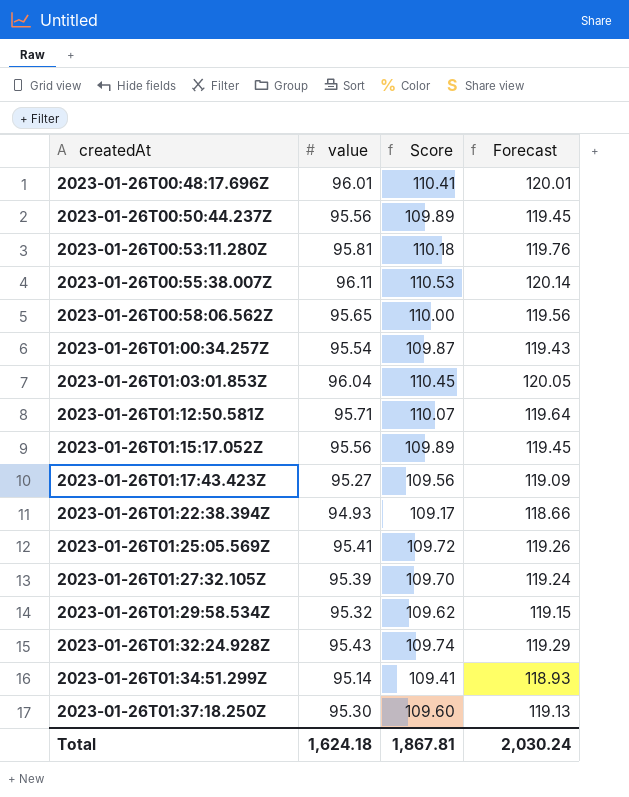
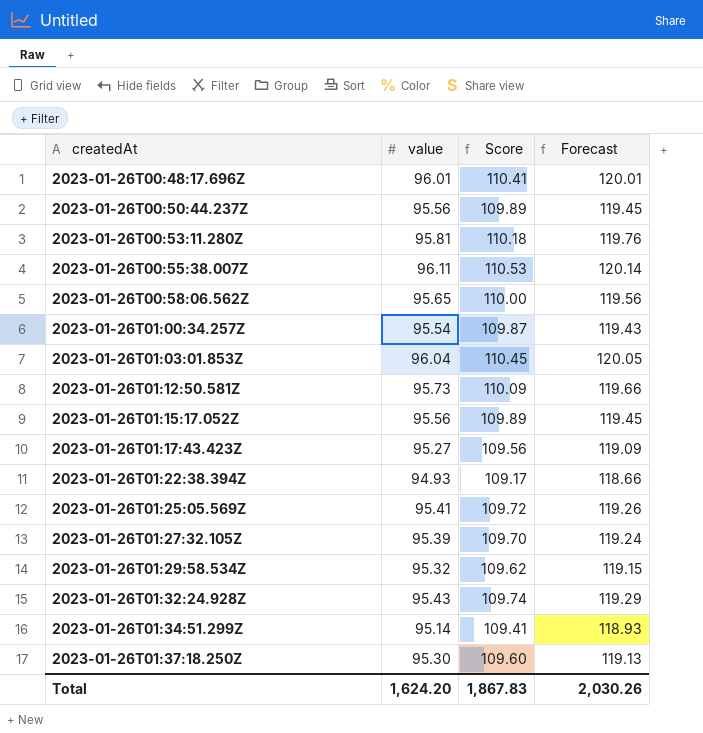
2023-01-26T01:12:50.581Z | value: 95.71 -> 95.73
2023-01-26T01:12:50.581Z | Score: 110.07 -> 110.09
2023-01-26T01:12:50.581Z | Forecast: 119.64 -> 119.66
Total | value: 1,624.18 -> 1,624.20
Total | Score: 1,867.81 -> 1,867.83
Total | Forecast: 2,030.24 -> 2,030.26

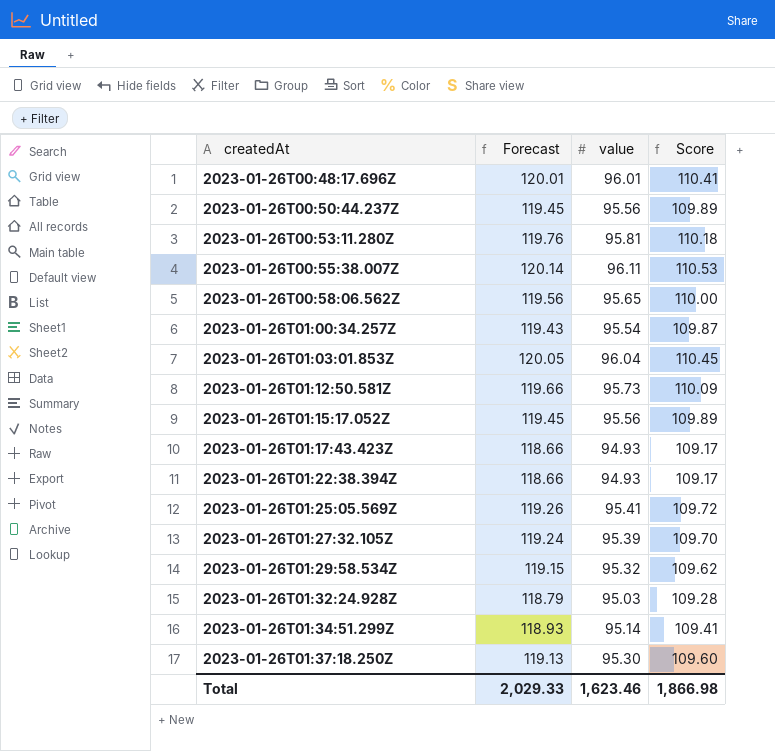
column Forecast | position: 4 -> 2
2023-01-26T01:17:43.423Z | Forecast: 119.09 -> 118.66
2023-01-26T01:17:43.423Z | value: 95.27 -> 94.93
2023-01-26T01:17:43.423Z | Score: 109.56 -> 109.17
2023-01-26T01:32:24.928Z | Forecast: 119.29 -> 118.79
2023-01-26T01:32:24.928Z | value: 95.43 -> 95.03
2023-01-26T01:32:24.928Z | Score: 109.74 -> 109.28
Total | Forecast: 2,030.26 -> 2,029.33
Total | value: 1,624.20 -> 1,623.46
Total | Score: 1,867.83 -> 1,866.98

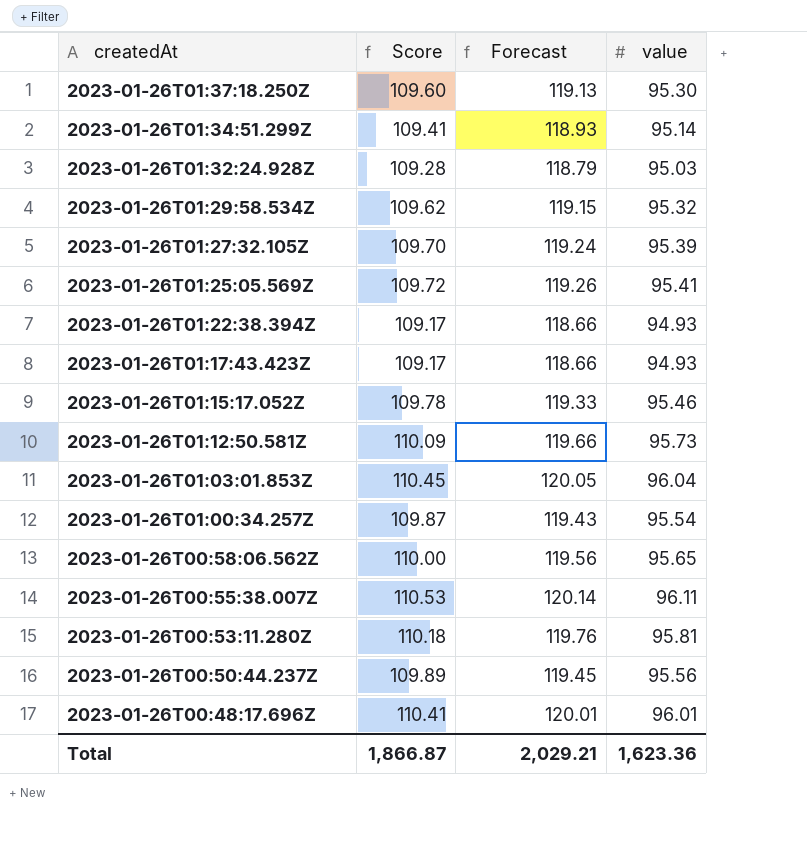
row order: createdAt ascending -> createdAt descending
column Score | position: 4 -> 2
2023-01-26T01:15:17.052Z | Score: 109.89 -> 109.78
2023-01-26T01:15:17.052Z | Forecast: 119.45 -> 119.33
2023-01-26T01:15:17.052Z | value: 95.56 -> 95.46
Total | Score: 1,866.98 -> 1,866.87
Total | Forecast: 2,029.33 -> 2,029.21
Total | value: 1,623.46 -> 1,623.36

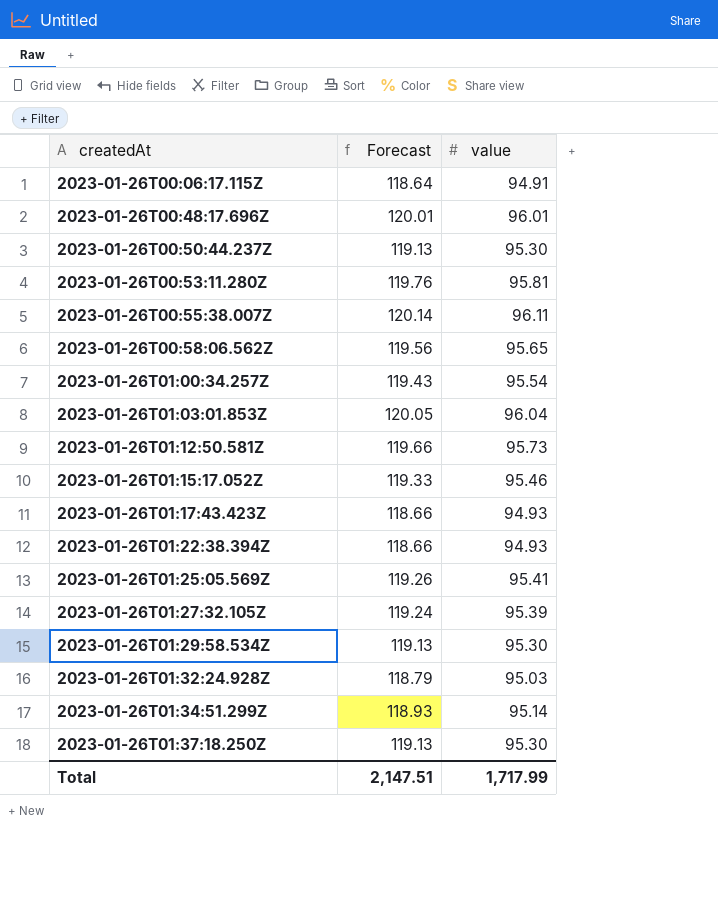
row order: createdAt descending -> createdAt ascending
column Score | formula: [value] * 1.15 -> none
row 2023-01-26T00:06:17.115Z: none -> 118.64 | 94.91
2023-01-26T00:50:44.237Z | Forecast: 119.45 -> 119.13
2023-01-26T00:50:44.237Z | value: 95.56 -> 95.30
2023-01-26T01:29:58.534Z | Forecast: 119.15 -> 119.13
2023-01-26T01:29:58.534Z | value: 95.32 -> 95.30
Total | Forecast: 2,029.21 -> 2,147.51
Total | value: 1,623.36 -> 1,717.99

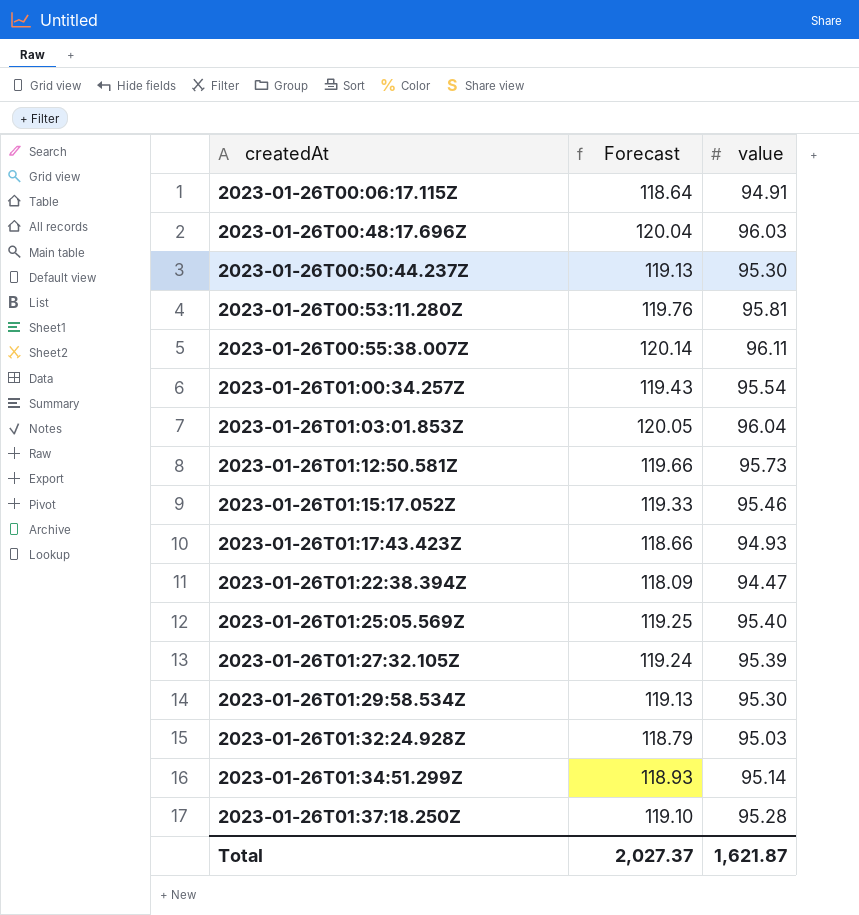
row 2023-01-26T00:58:06.562Z: 119.56 | 95.65 -> none
2023-01-26T00:48:17.696Z | Forecast: 120.01 -> 120.04
2023-01-26T00:48:17.696Z | value: 96.01 -> 96.03
2023-01-26T01:22:38.394Z | Forecast: 118.66 -> 118.09
2023-01-26T01:22:38.394Z | value: 94.93 -> 94.47
2023-01-26T01:25:05.569Z | Forecast: 119.26 -> 119.25
2023-01-26T01:25:05.569Z | value: 95.41 -> 95.40
2023-01-26T01:37:18.250Z | Forecast: 119.13 -> 119.10
2023-01-26T01:37:18.250Z | value: 95.30 -> 95.28
Total | Forecast: 2,147.51 -> 2,027.37
Total | value: 1,717.99 -> 1,621.87

